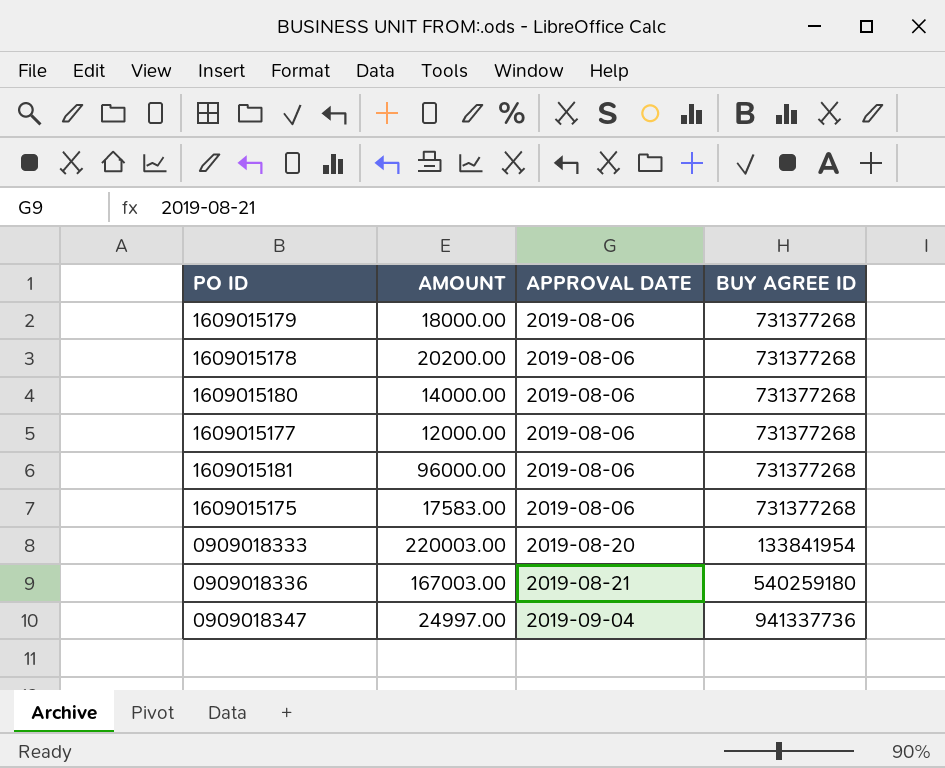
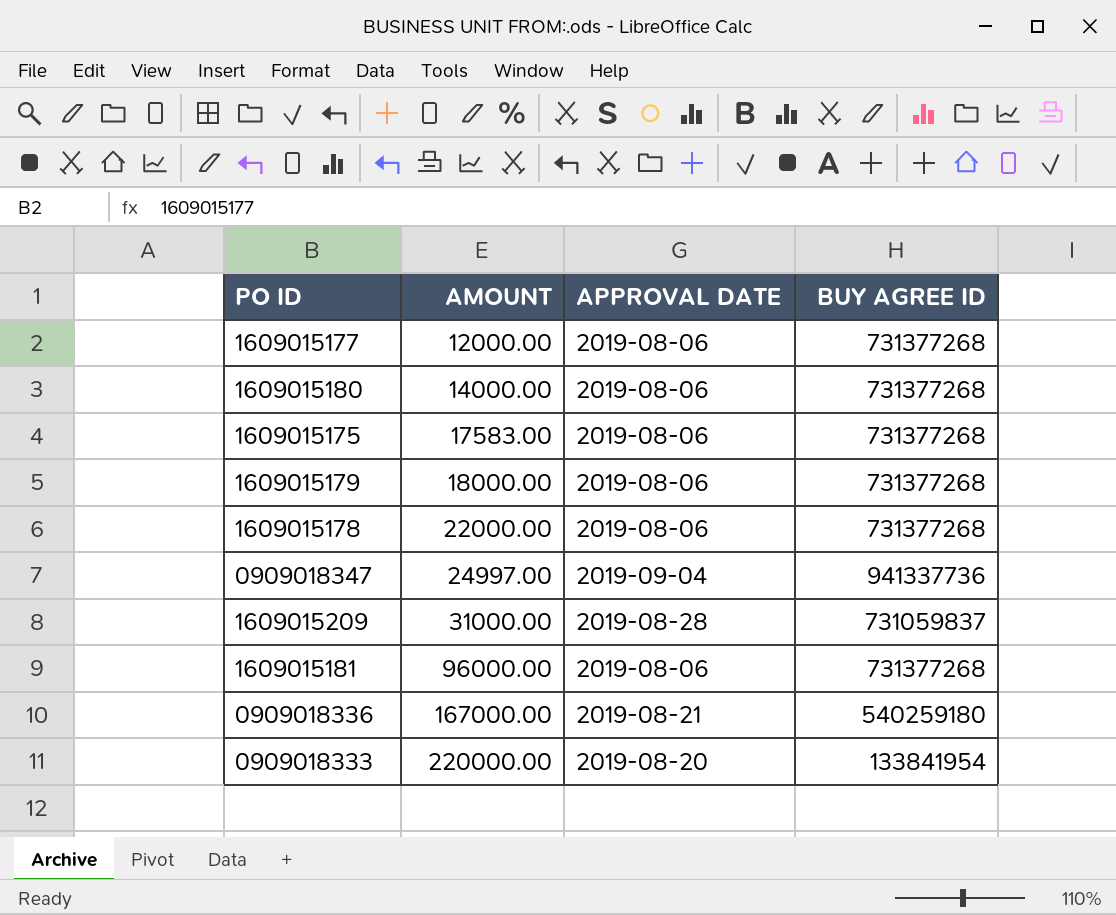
row order: APPROVAL DATE ascending -> AMOUNT ascending
1609015178 | AMOUNT: 20200.00 -> 22000.00
row 1609015209: none -> 31000.00 | 2019-08-28 | 731059837
0909018336 | AMOUNT: 167003.00 -> 167000.00
0909018333 | AMOUNT: 220003.00 -> 220000.00

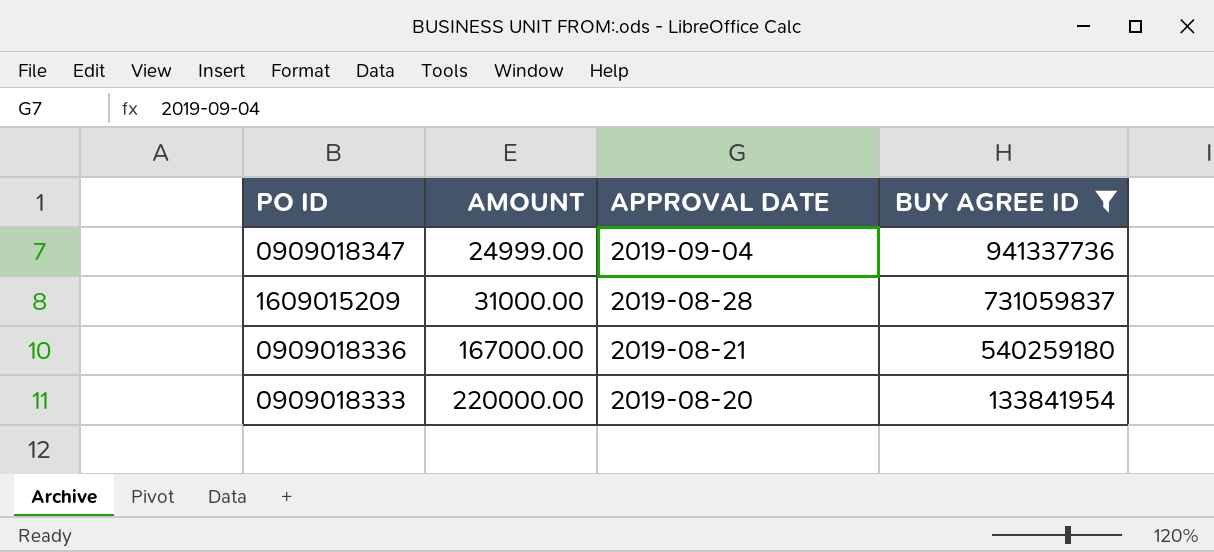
filter: none -> BUY AGREE ID != 731377268
0909018347 | AMOUNT: 24997.00 -> 24999.00

